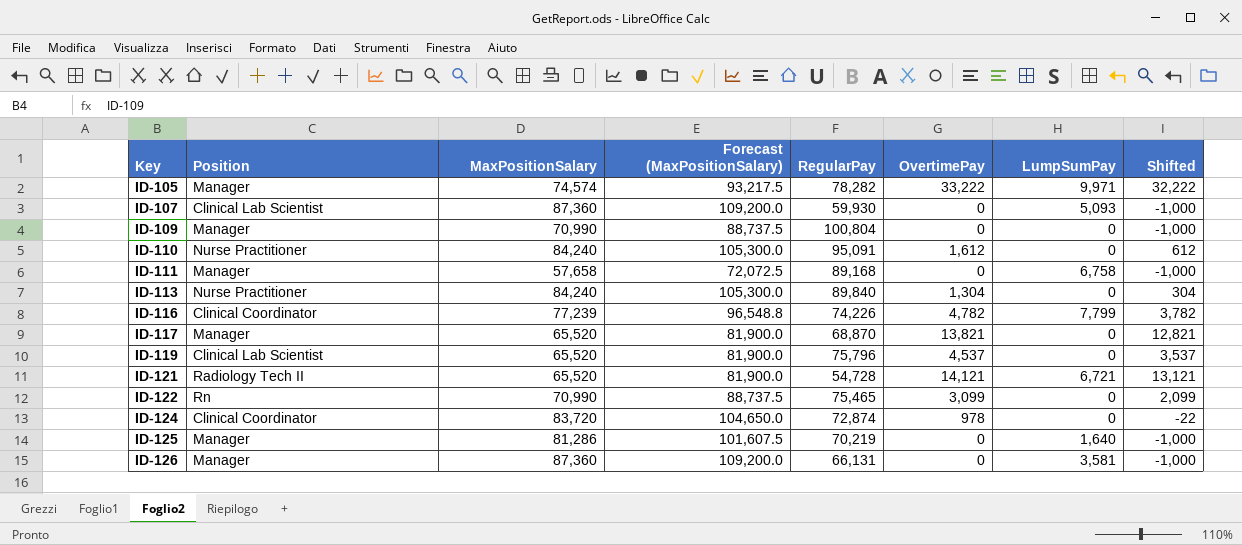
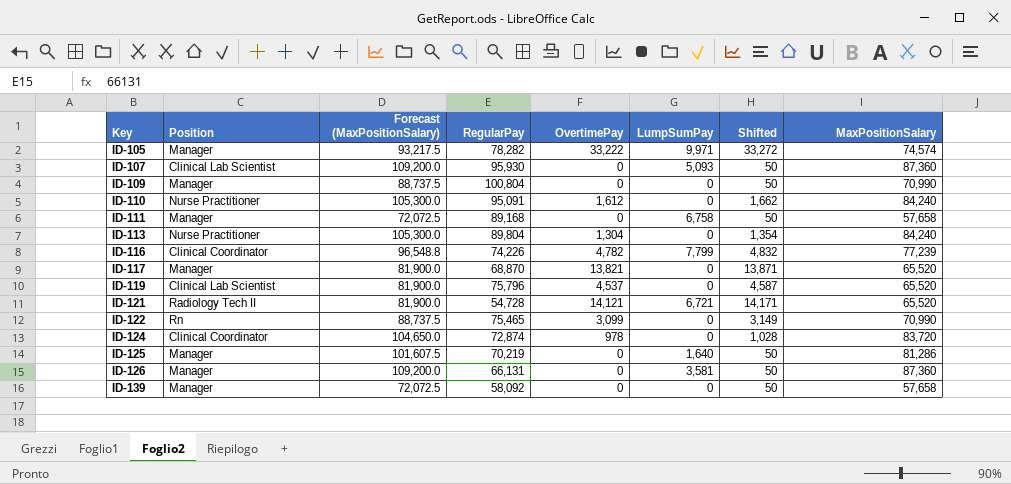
column Shifted | formula: [OvertimePay] - 1000 -> [OvertimePay] + 50
column MaxPositionSalary | position: 3 -> 8
ID-107 | RegularPay: 59,930 -> 95,930
ID-113 | RegularPay: 89,840 -> 89,804
row ID-139: none -> Manager | 72,072.5 | 58,092 | 0 | 0 | 50 | 57,658

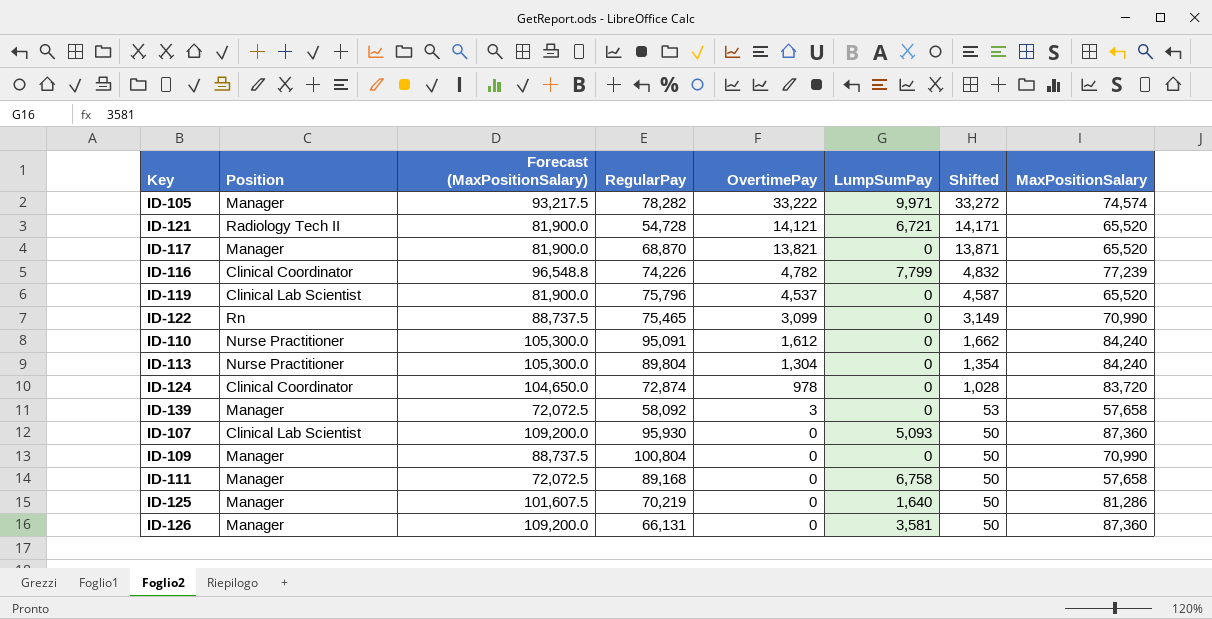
row order: Key ascending -> OvertimePay descending
ID-139 | OvertimePay: 0 -> 3
ID-139 | Shifted: 50 -> 53

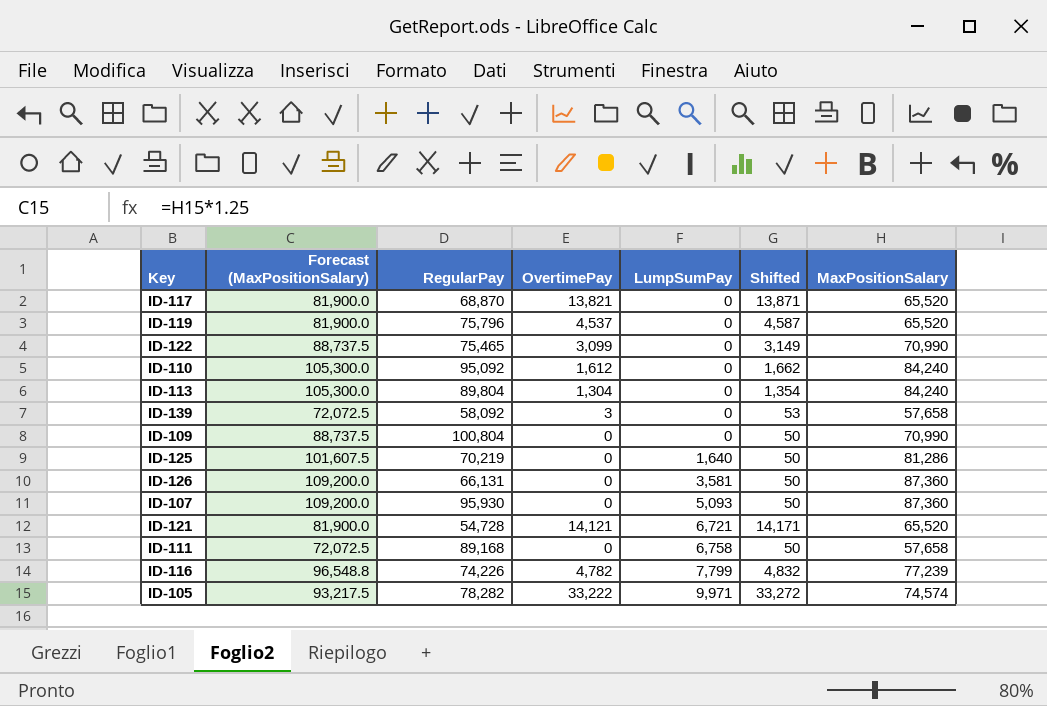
row order: OvertimePay descending -> LumpSumPay ascending
column Position | position: 2 -> none
row ID-124: Clinical Coordinator | 104,650.0 | 72,874 | 978 | 0 | 1,028 | 83,720 -> none
ID-110 | RegularPay: 95,091 -> 95,092

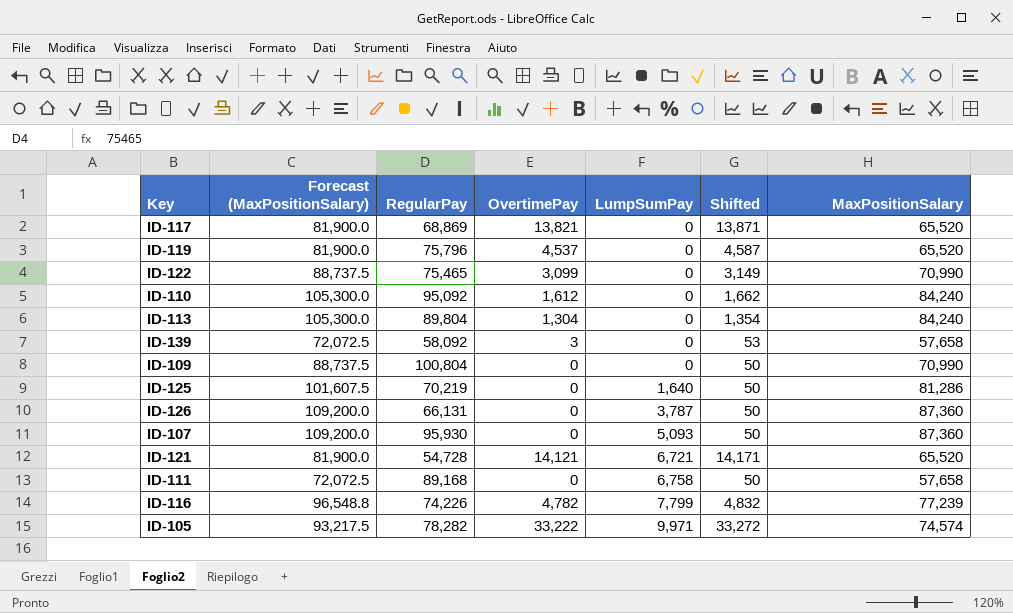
ID-117 | RegularPay: 68,870 -> 68,869
ID-126 | LumpSumPay: 3,581 -> 3,787

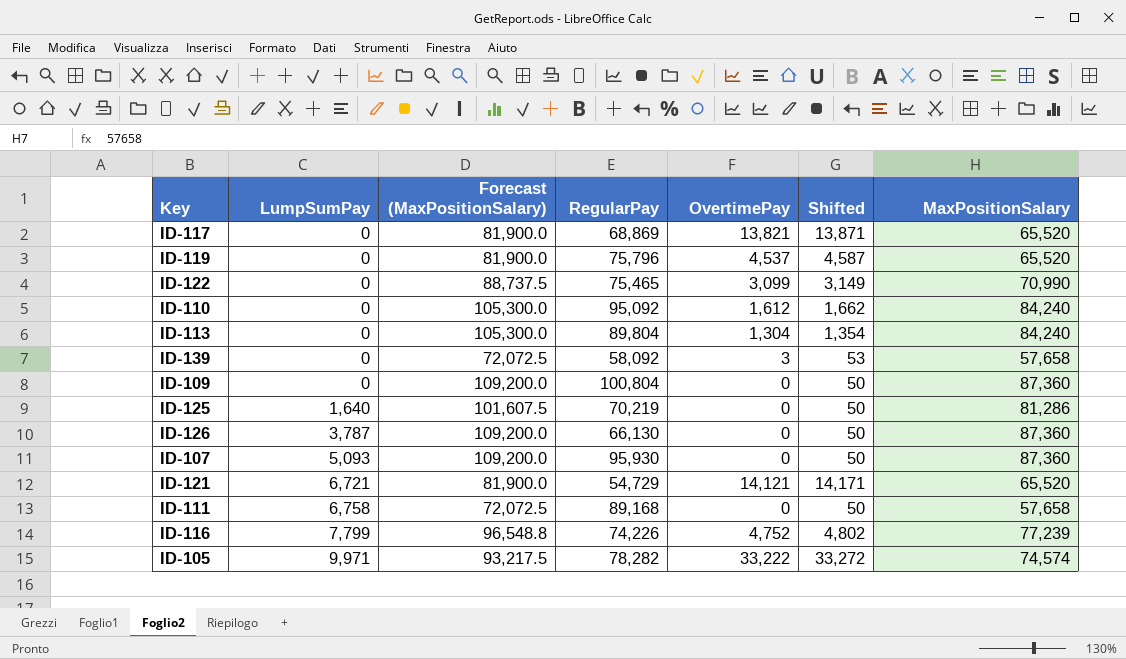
column LumpSumPay | position: 5 -> 2
ID-109 | Forecast (MaxPositionSalary): 88,737.5 -> 109,200.0
ID-109 | MaxPositionSalary: 70,990 -> 87,360
ID-126 | RegularPay: 66,131 -> 66,130
ID-121 | RegularPay: 54,728 -> 54,729
ID-116 | OvertimePay: 4,782 -> 4,752
ID-116 | Shifted: 4,832 -> 4,802

